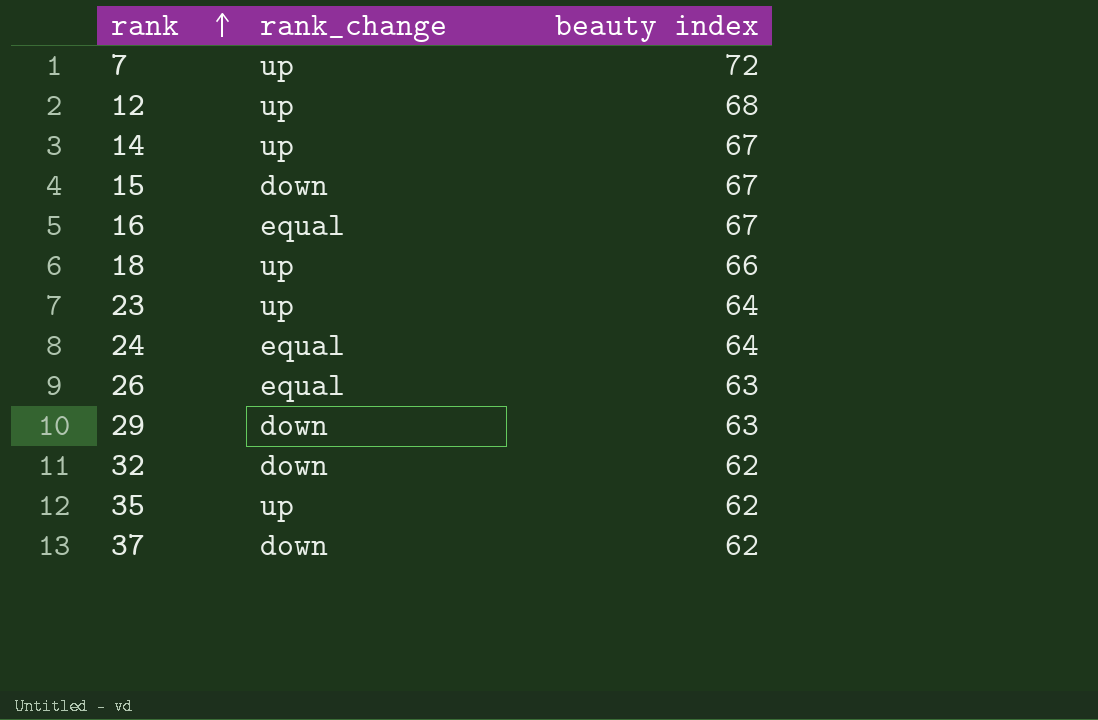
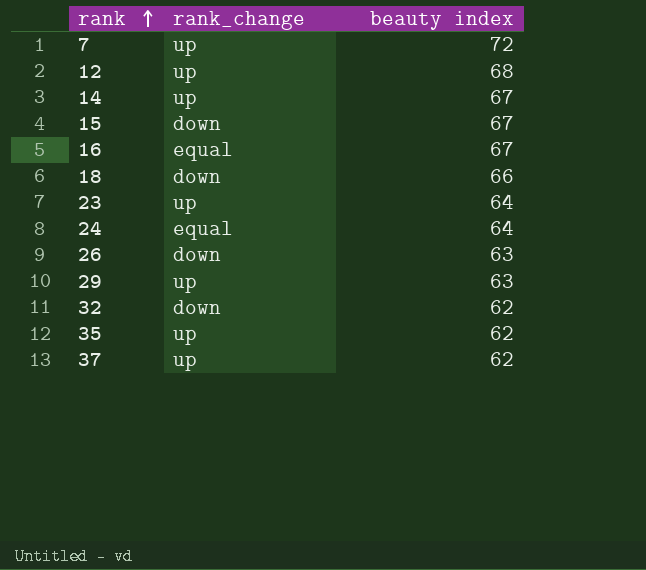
18 | rank_change: up -> down
26 | rank_change: equal -> down
29 | rank_change: down -> up
37 | rank_change: down -> up

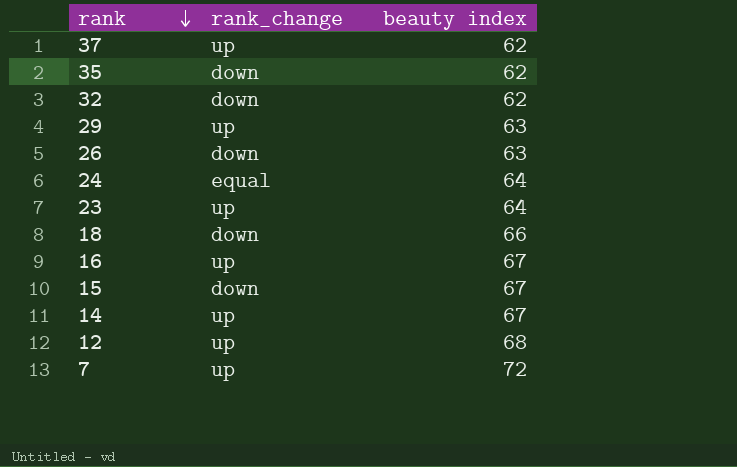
row order: rank ascending -> rank descending
35 | rank_change: up -> down
16 | rank_change: equal -> up

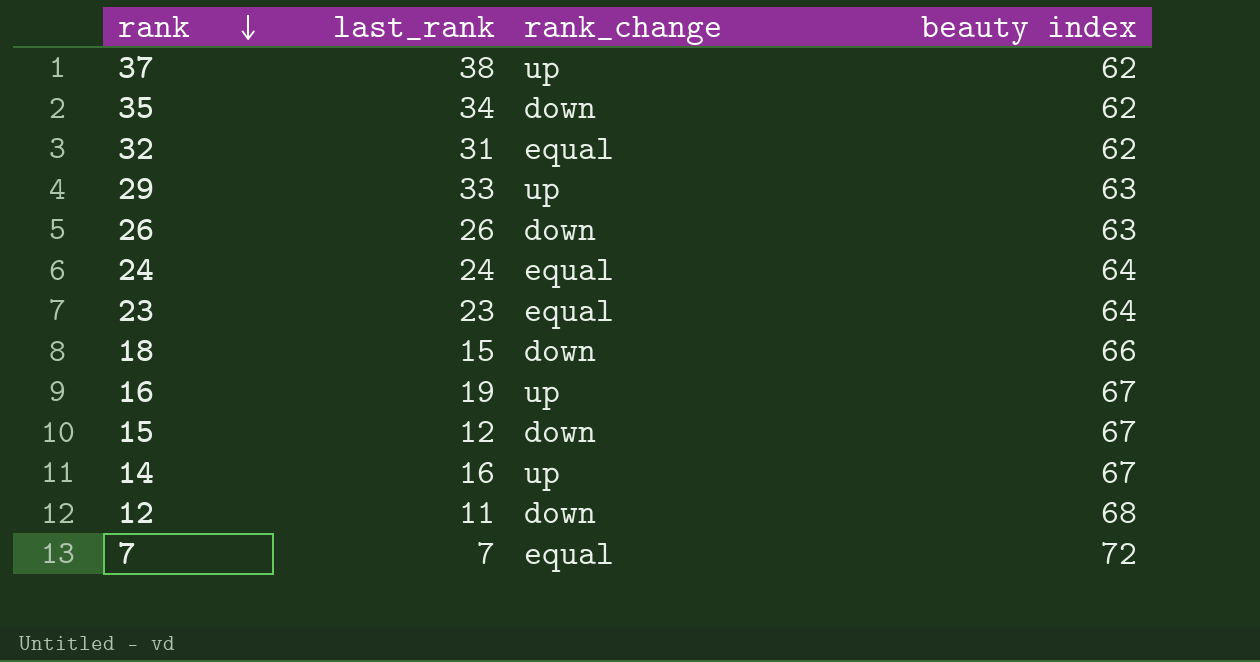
column last_rank | position: none -> 2
32 | rank_change: down -> equal
23 | rank_change: up -> equal
12 | rank_change: up -> down
7 | rank_change: up -> equal

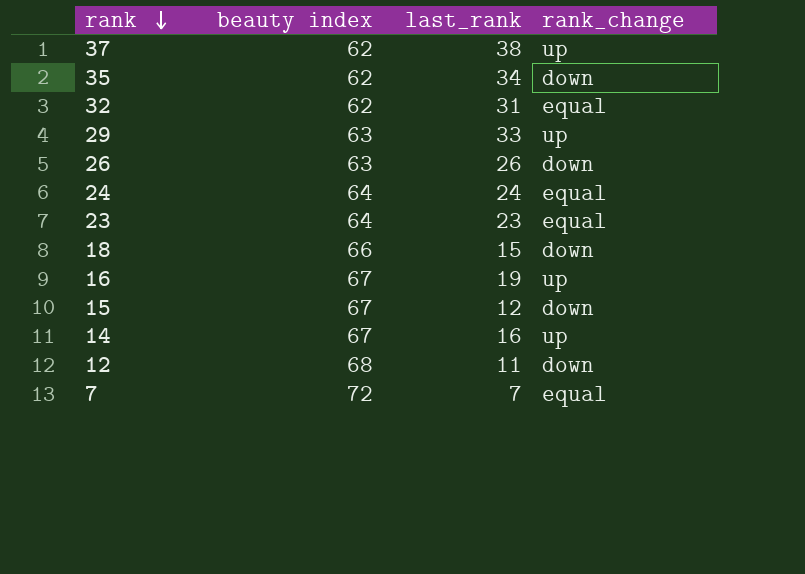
column beauty index | position: 4 -> 2

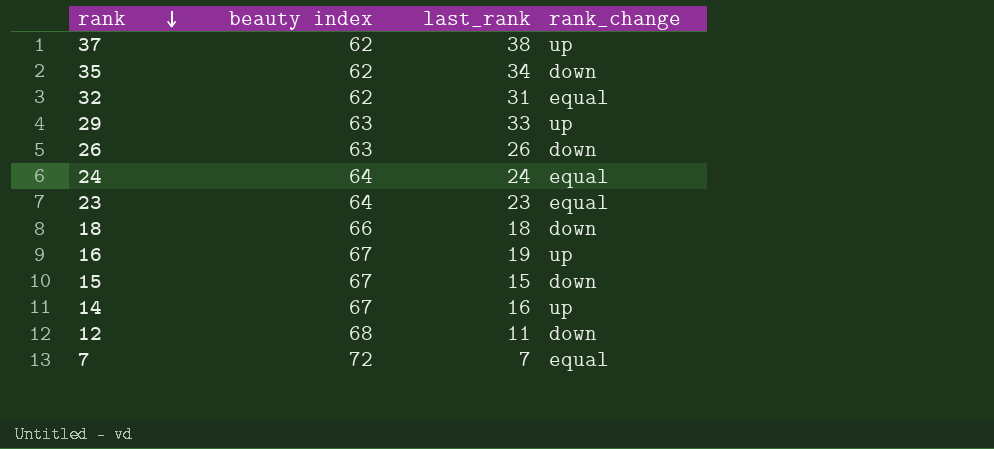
18 | last_rank: 15 -> 18
15 | last_rank: 12 -> 15

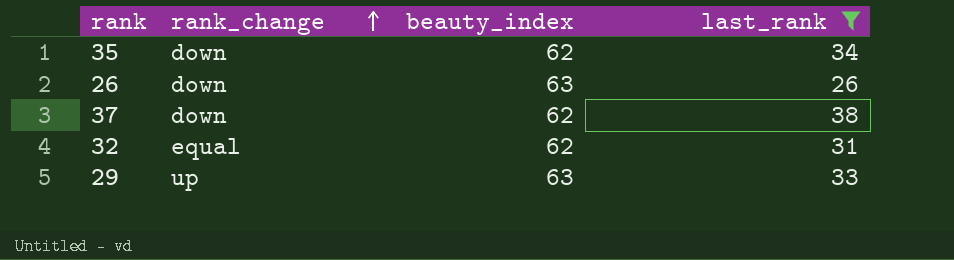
filter: none -> last_rank >= 26
row order: rank descending -> rank_change ascending
column rank_change | position: 4 -> 2
column name: beauty index -> beauty_index
37 | rank_change: up -> down

